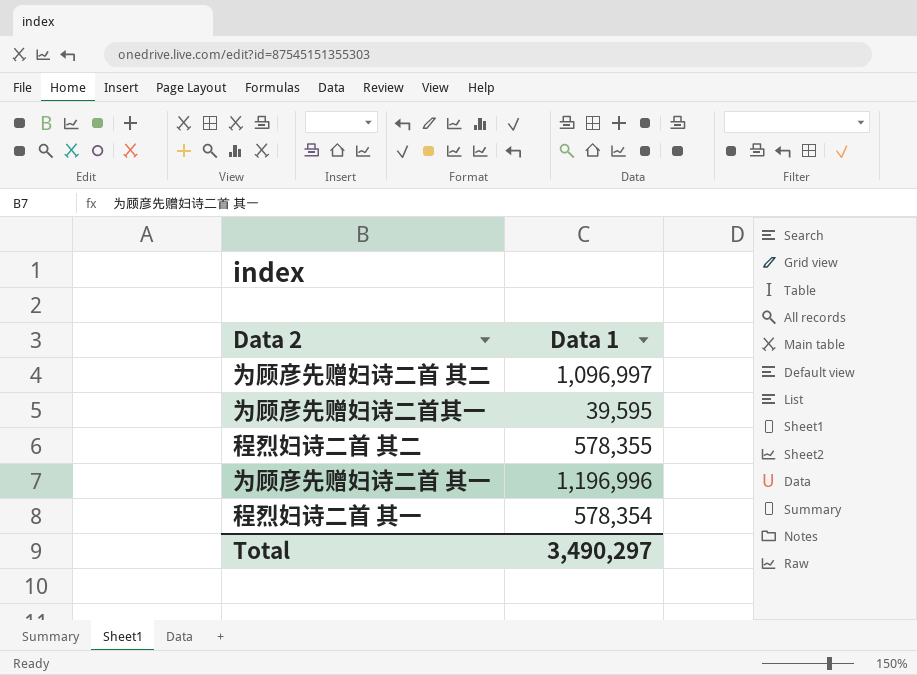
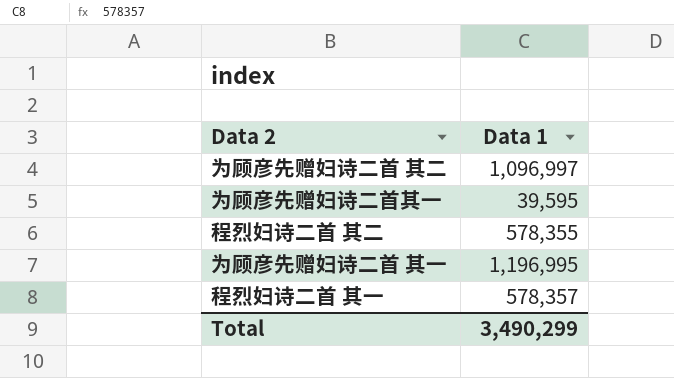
为顾彦先赠妇诗二首 其一 | Data 1: 1,196,996 -> 1,196,995
程烈妇诗二首 其一 | Data 1: 578,354 -> 578,357
Total | Data 1: 3,490,297 -> 3,490,299

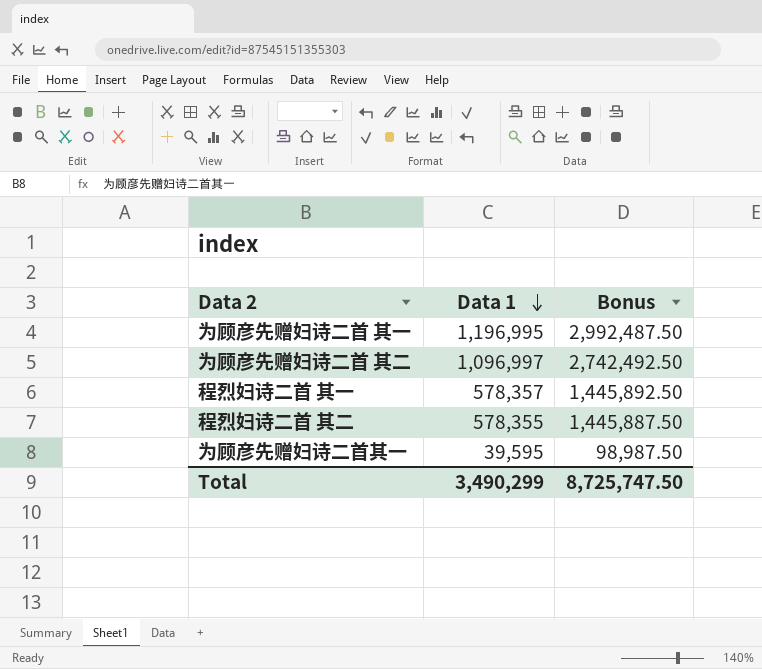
row order: none -> Data 1 descending
column Bonus | formula: none -> [Data 1] * 2.5

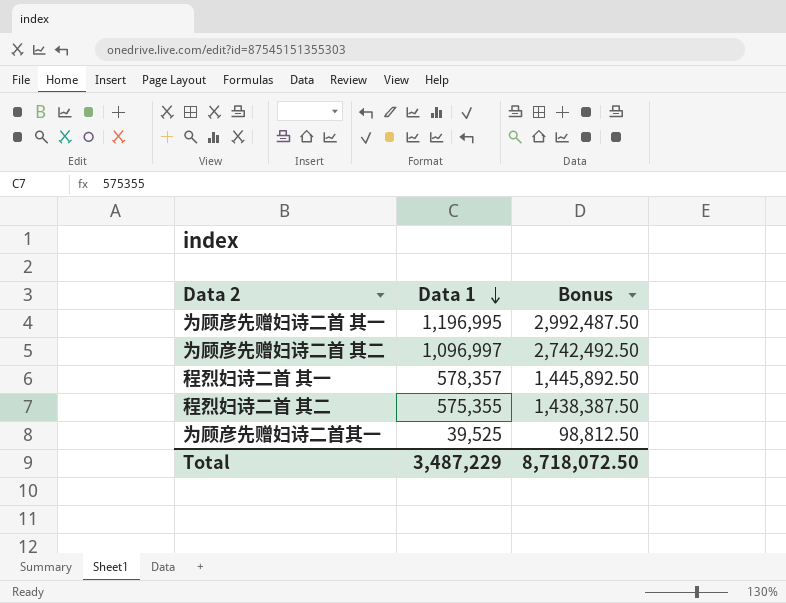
程烈妇诗二首 其二 | Data 1: 578,355 -> 575,355
程烈妇诗二首 其二 | Bonus: 1,445,887.50 -> 1,438,387.50
为顾彦先赠妇诗二首其一 | Data 1: 39,595 -> 39,525
为顾彦先赠妇诗二首其一 | Bonus: 98,987.50 -> 98,812.50
Total | Data 1: 3,490,299 -> 3,487,229
Total | Bonus: 8,725,747.50 -> 8,718,072.50

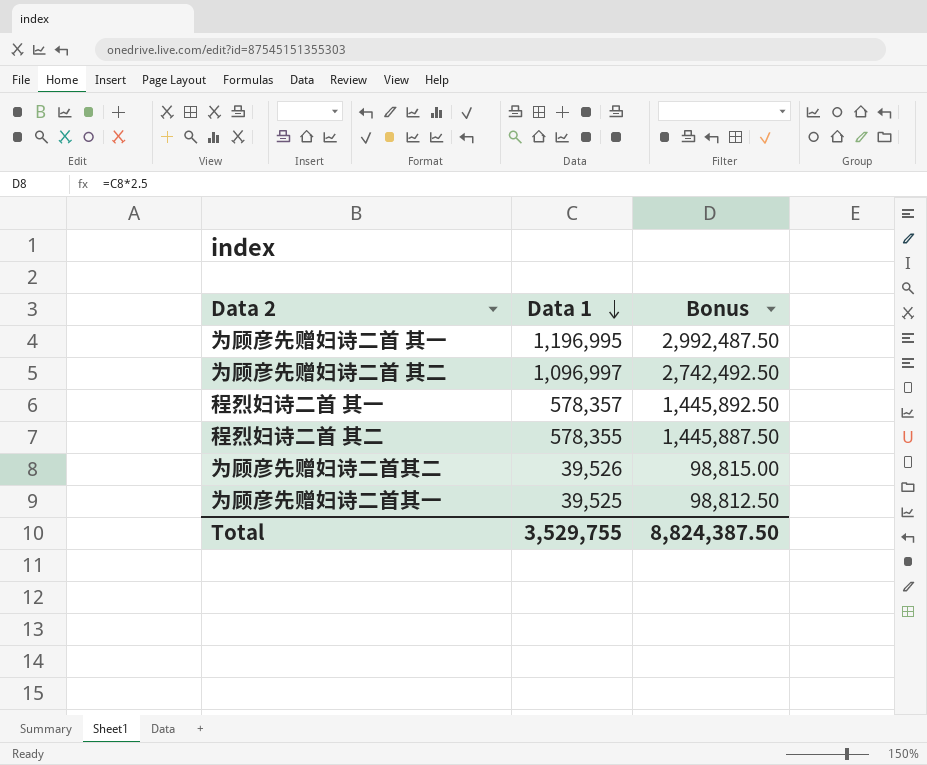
程烈妇诗二首 其二 | Data 1: 575,355 -> 578,355
程烈妇诗二首 其二 | Bonus: 1,438,387.50 -> 1,445,887.50
row 为顾彦先赠妇诗二首其二: none -> 39,526 | 98,815.00
Total | Data 1: 3,487,229 -> 3,529,755
Total | Bonus: 8,718,072.50 -> 8,824,387.50

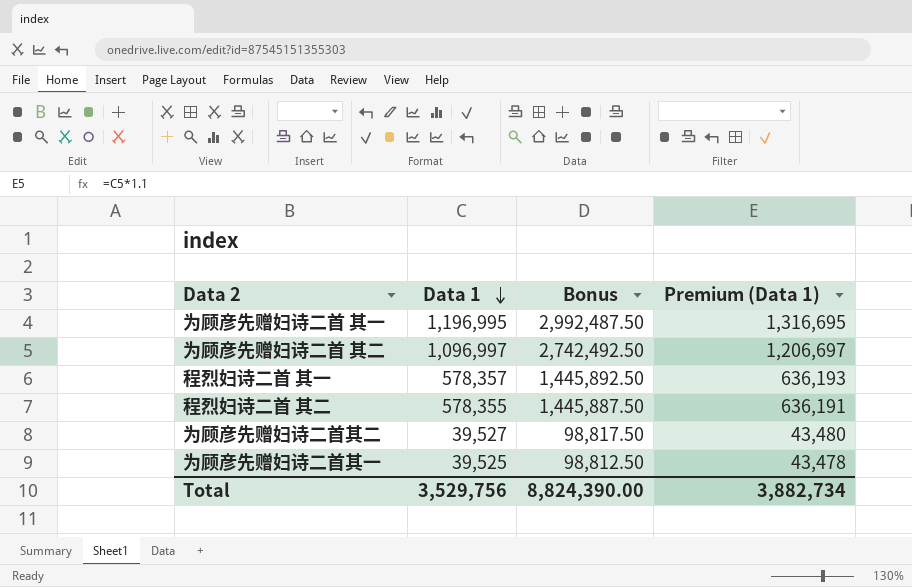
column Premium (Data 1) | formula: none -> [Data 1] * 1.1
为顾彦先赠妇诗二首其二 | Data 1: 39,526 -> 39,527
为顾彦先赠妇诗二首其二 | Bonus: 98,815.00 -> 98,817.50
Total | Data 1: 3,529,755 -> 3,529,756
Total | Bonus: 8,824,387.50 -> 8,824,390.00

